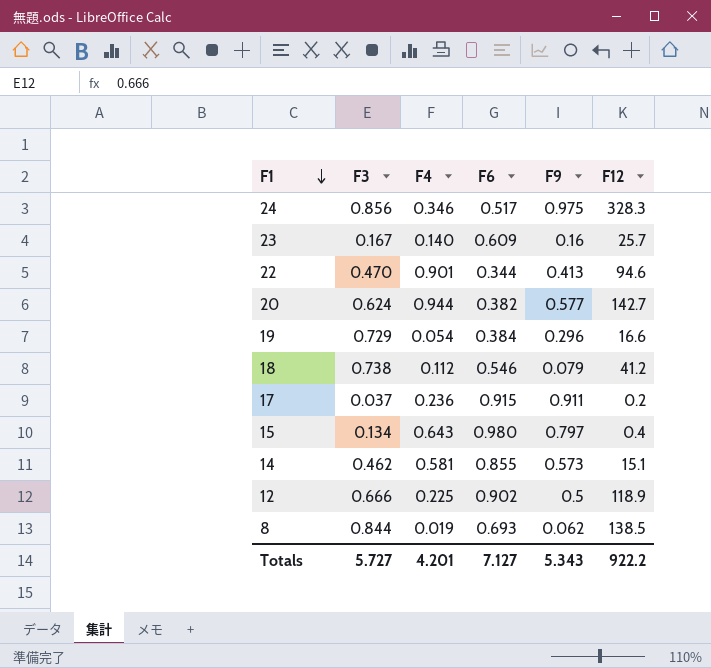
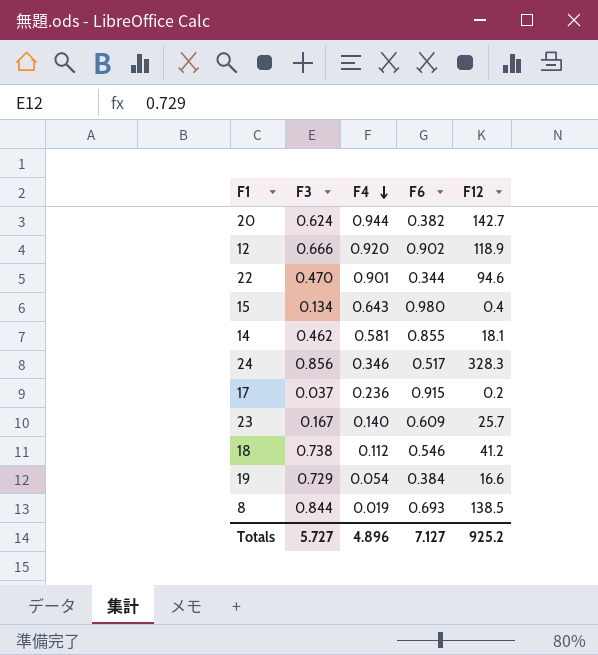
row order: F1 descending -> F4 descending
column F9 | position: 5 -> none
12 | F4: 0.225 -> 0.920
14 | F12: 15.1 -> 18.1
Totals | F4: 4.201 -> 4.896
Totals | F12: 922.2 -> 925.2

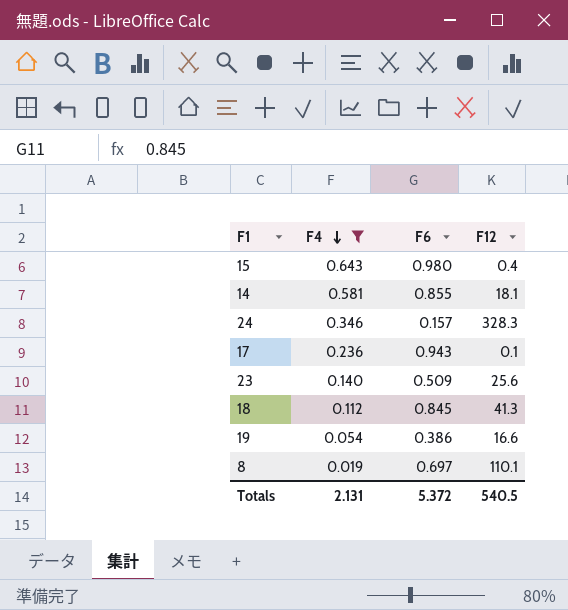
filter: none -> F4 <= 0.643
column F3 | position: 2 -> none
24 | F6: 0.517 -> 0.157
17 | F6: 0.915 -> 0.943
17 | F12: 0.2 -> 0.1
23 | F6: 0.609 -> 0.509
23 | F12: 25.7 -> 25.6
18 | F6: 0.546 -> 0.845
18 | F12: 41.2 -> 41.3
19 | F6: 0.384 -> 0.386
8 | F6: 0.693 -> 0.697
8 | F12: 138.5 -> 110.1
Totals | F4: 4.896 -> 2.131
Totals | F6: 7.127 -> 5.372
Totals | F12: 925.2 -> 540.5

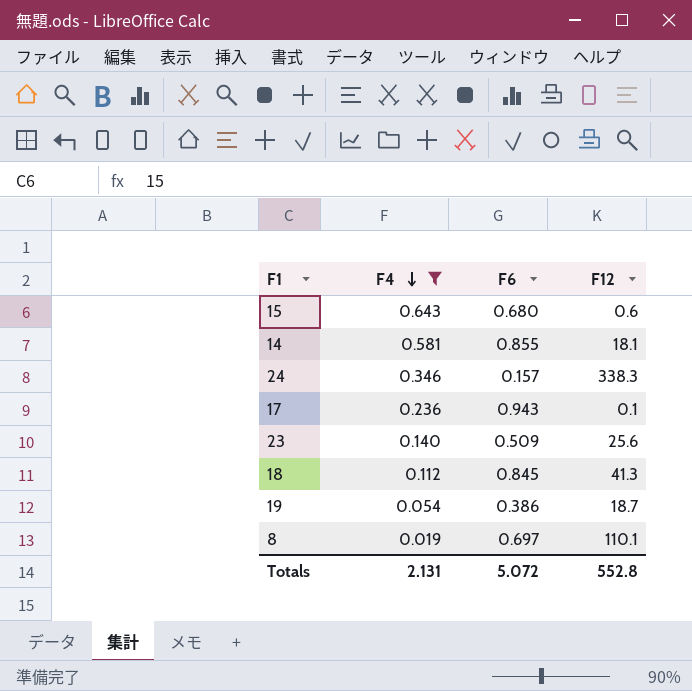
15 | F6: 0.980 -> 0.680
15 | F12: 0.4 -> 0.6
24 | F12: 328.3 -> 338.3
19 | F12: 16.6 -> 18.7
Totals | F6: 5.372 -> 5.072
Totals | F12: 540.5 -> 552.8

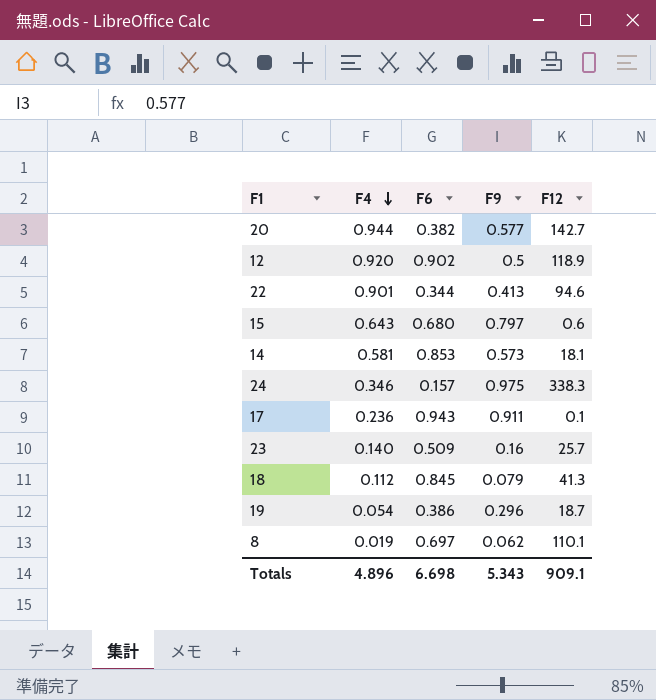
filter: F4 <= 0.643 -> none
column F9 | position: none -> 4
14 | F6: 0.855 -> 0.853
23 | F12: 25.6 -> 25.7
Totals | F4: 2.131 -> 4.896
Totals | F6: 5.072 -> 6.698
Totals | F12: 552.8 -> 909.1

